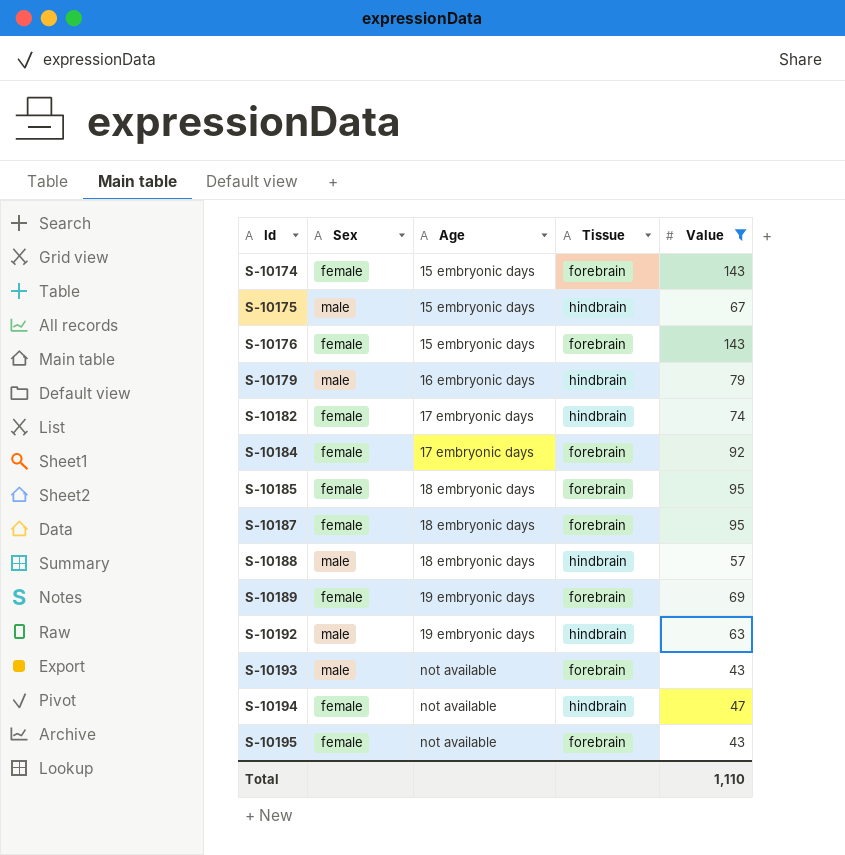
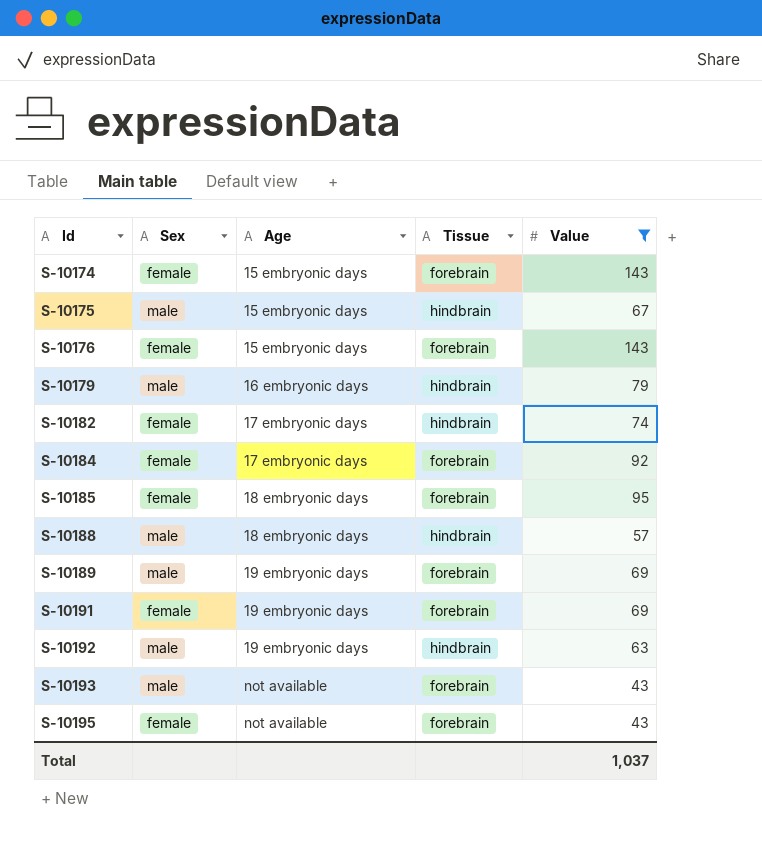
row S-10187: female | 18 embryonic days | forebrain | 95 -> none
row S-10194: female | not available | hindbrain | 47 -> none
S-10189 | Sex: female -> male
row S-10191: none -> female | 19 embryonic days | forebrain | 69
Total | Value: 1,110 -> 1,037

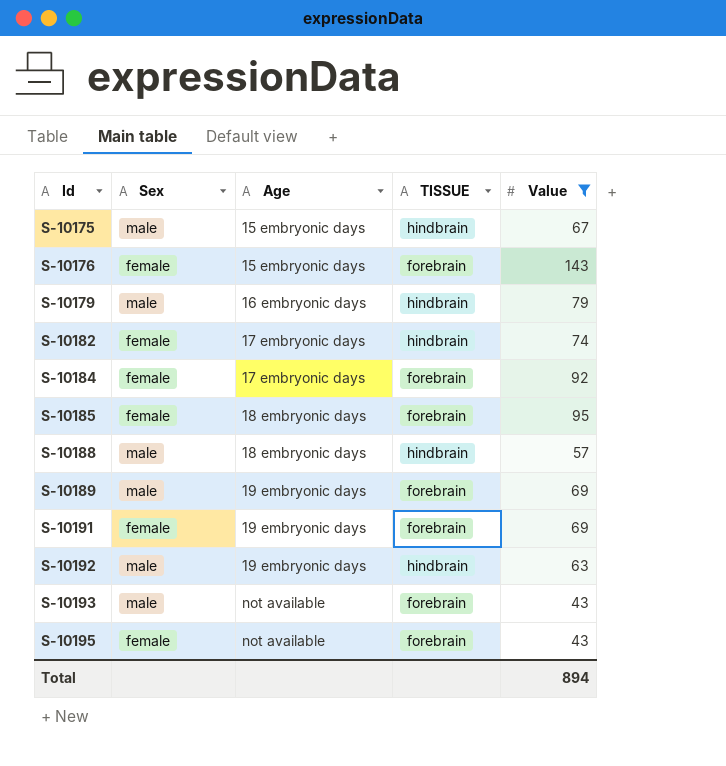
column name: Tissue -> TISSUE
row S-10174: female | 15 embryonic days | forebrain | 143 -> none
Total | Value: 1,037 -> 894

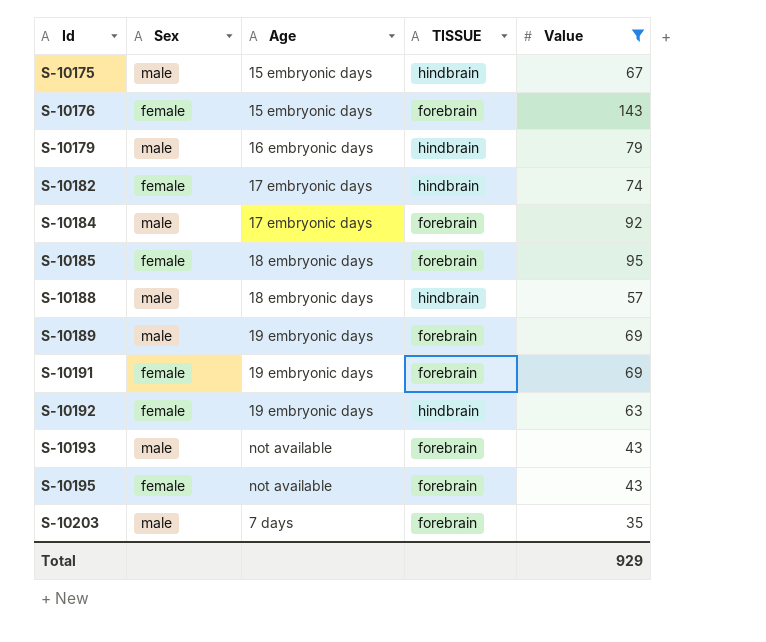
S-10184 | Sex: female -> male
S-10192 | Sex: male -> female
row S-10203: none -> male | 7 days | forebrain | 35
Total | Value: 894 -> 929

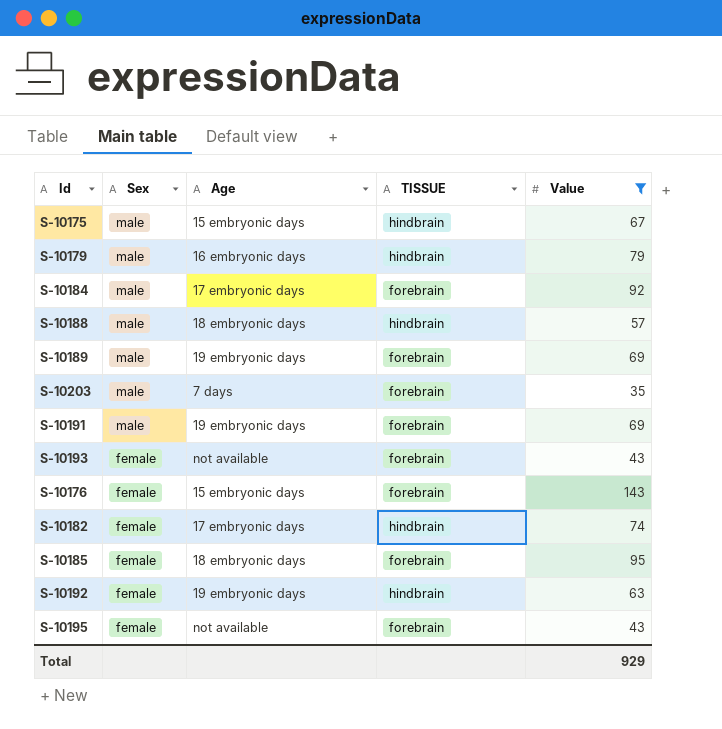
row order: Id ascending -> Sex descending
S-10191 | Sex: female -> male
S-10193 | Sex: male -> female

